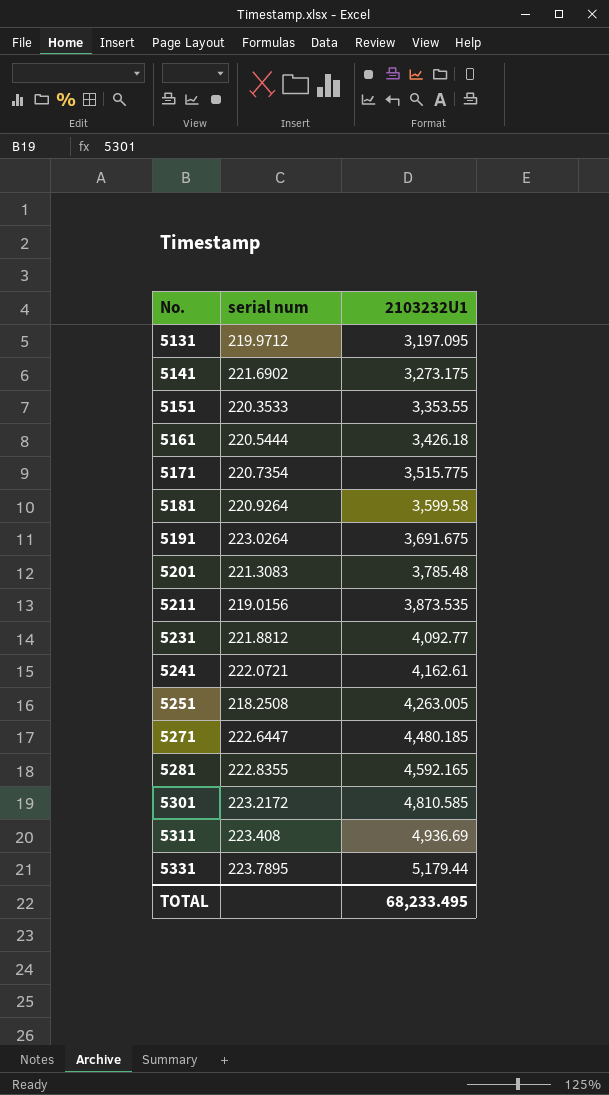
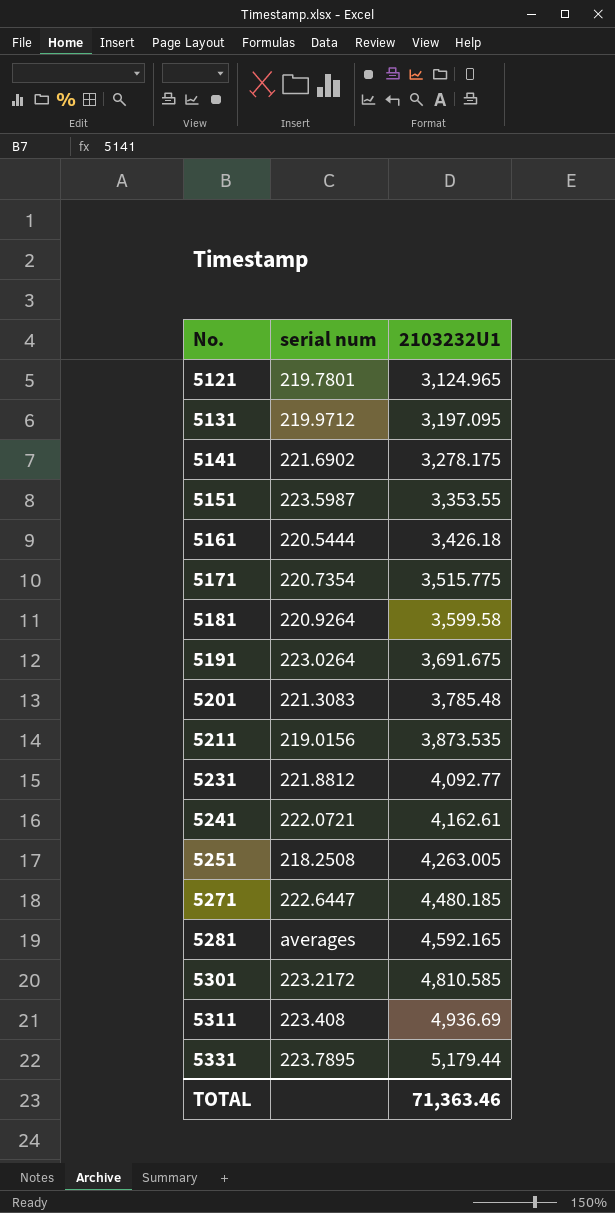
row 5121: none -> 219.7801 | 3,124.965
5141 | 2103232U1: 3,273.175 -> 3,278.175
5151 | serial num: 220.3533 -> 223.5987
5281 | serial num: 222.8355 -> averages
TOTAL | 2103232U1: 68,233.495 -> 71,363.46

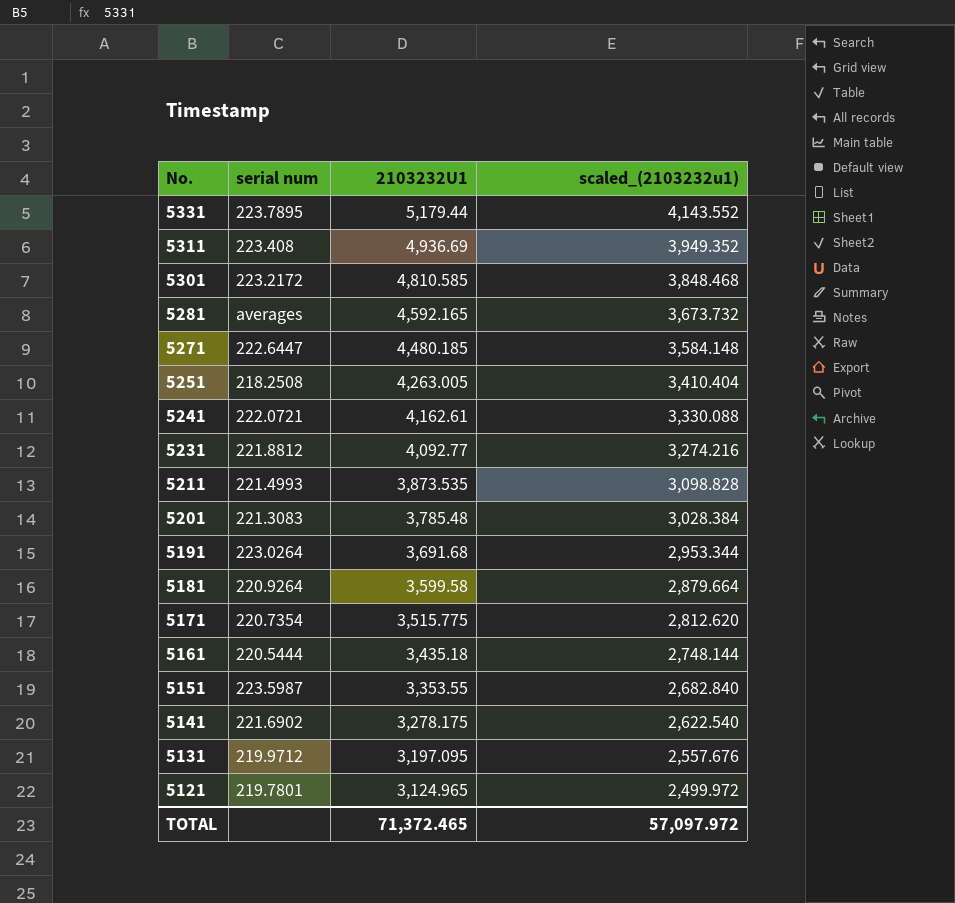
row order: No. ascending -> No. descending
column scaled_(2103232u1) | formula: none -> [2103232U1] * 0.8
5211 | serial num: 219.0156 -> 221.4993
5191 | 2103232U1: 3,691.675 -> 3,691.68
5161 | 2103232U1: 3,426.18 -> 3,435.18
TOTAL | 2103232U1: 71,363.46 -> 71,372.465

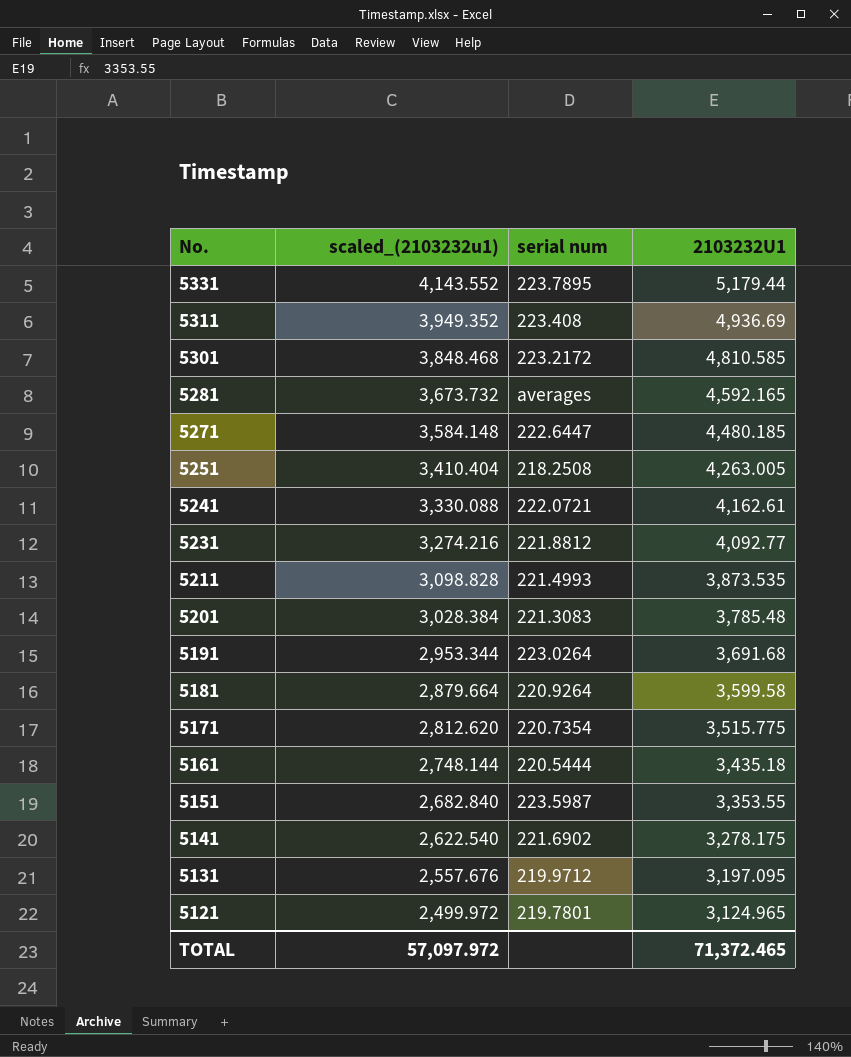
column scaled_(2103232u1) | position: 4 -> 2

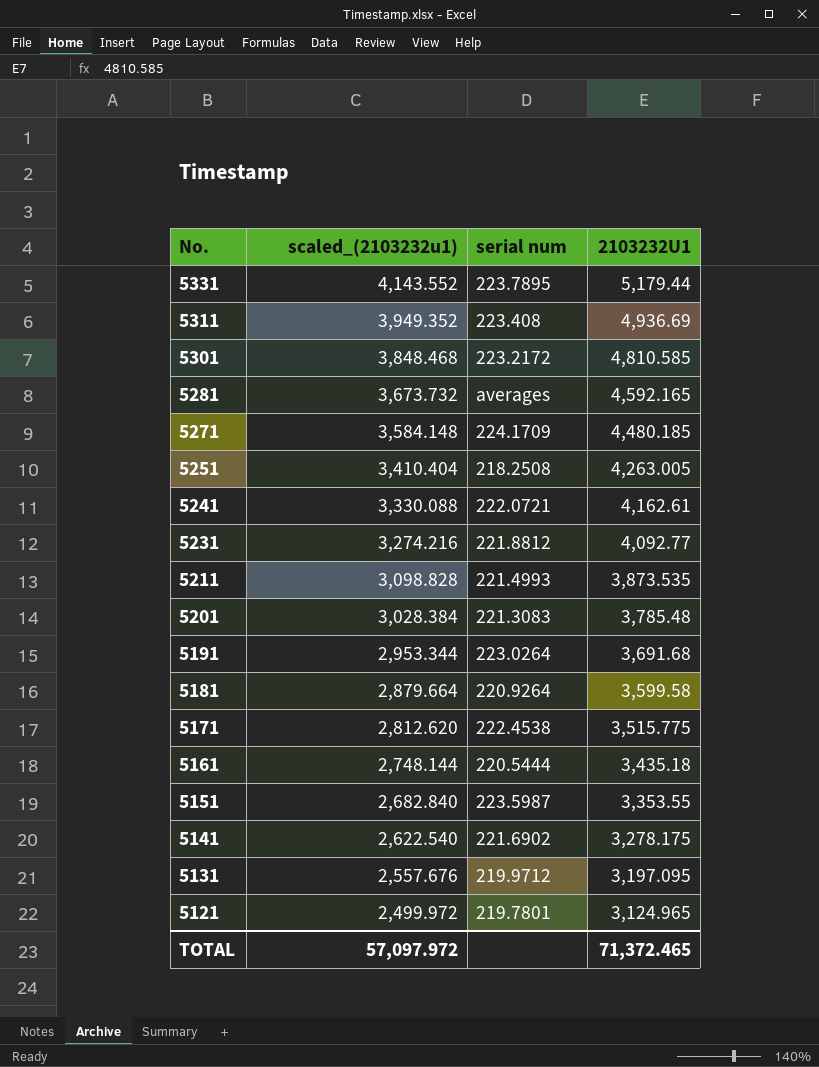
5271 | serial num: 222.6447 -> 224.1709
5171 | serial num: 220.7354 -> 222.4538

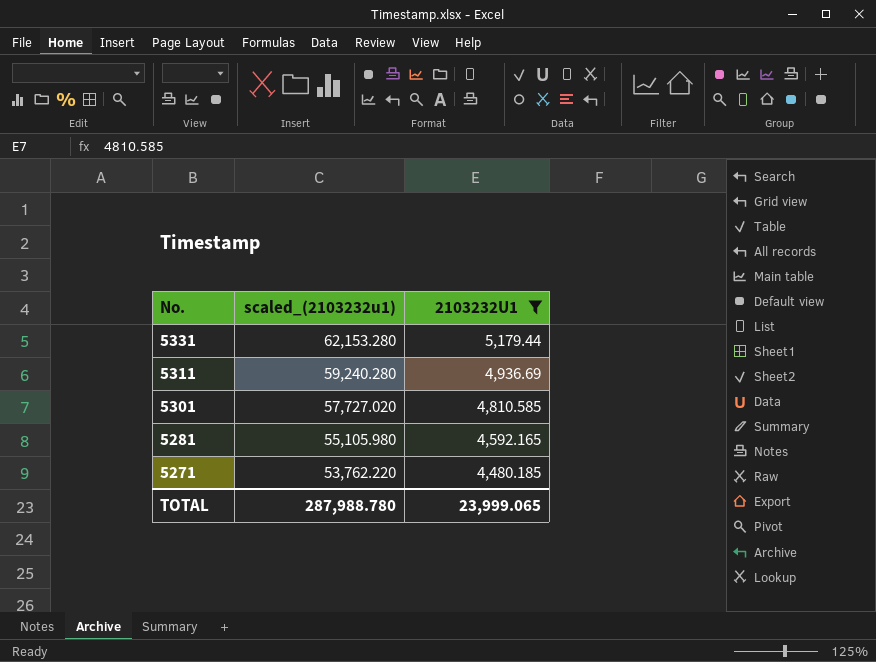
filter: none -> 2103232U1 >= 4,480.185
column serial num | position: 3 -> none
column scaled_(2103232u1) | formula: [2103232U1] * 0.8 -> [2103232U1] * 12
TOTAL | scaled_(2103232u1): 57,097.972 -> 287,988.780
TOTAL | 2103232U1: 71,372.465 -> 23,999.065

